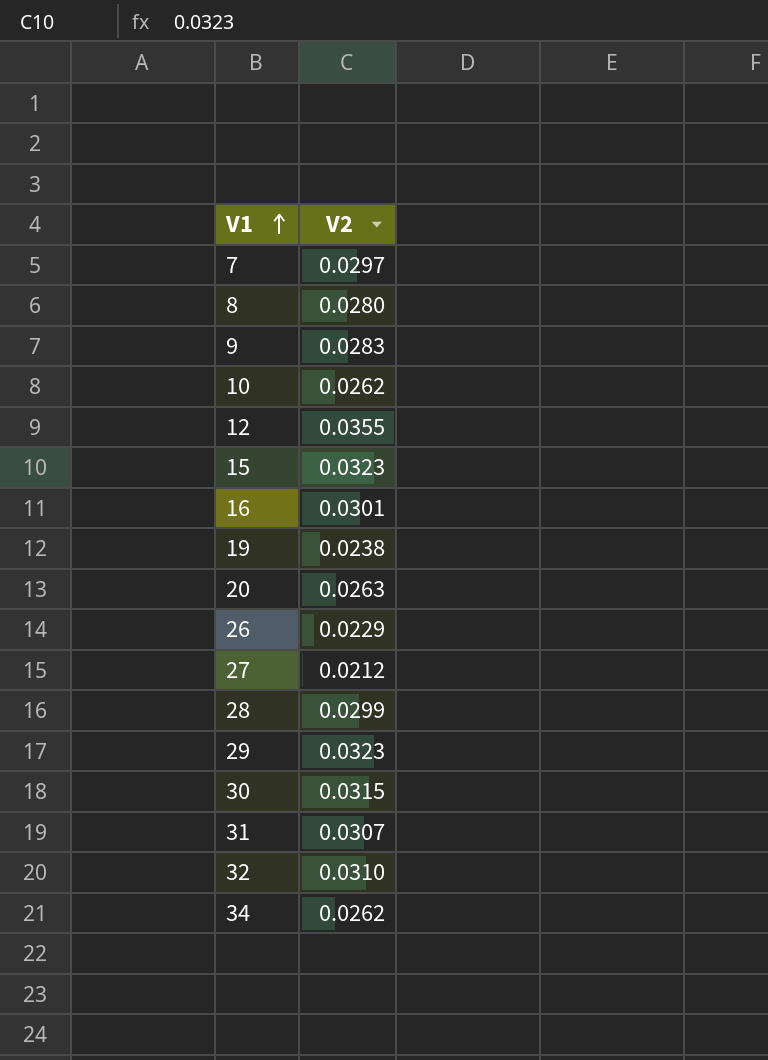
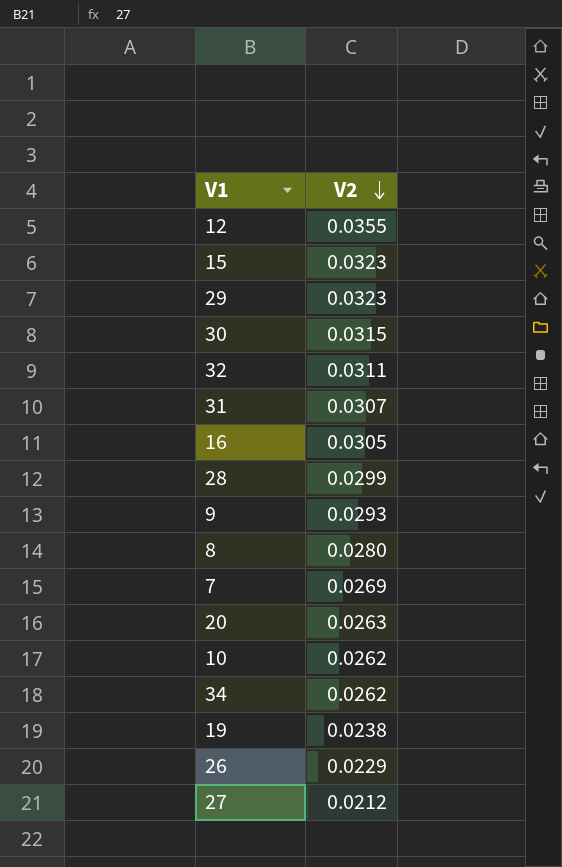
row order: V1 ascending -> V2 descending
32 | V2: 0.0310 -> 0.0311
16 | V2: 0.0301 -> 0.0305
9 | V2: 0.0283 -> 0.0293
7 | V2: 0.0297 -> 0.0269

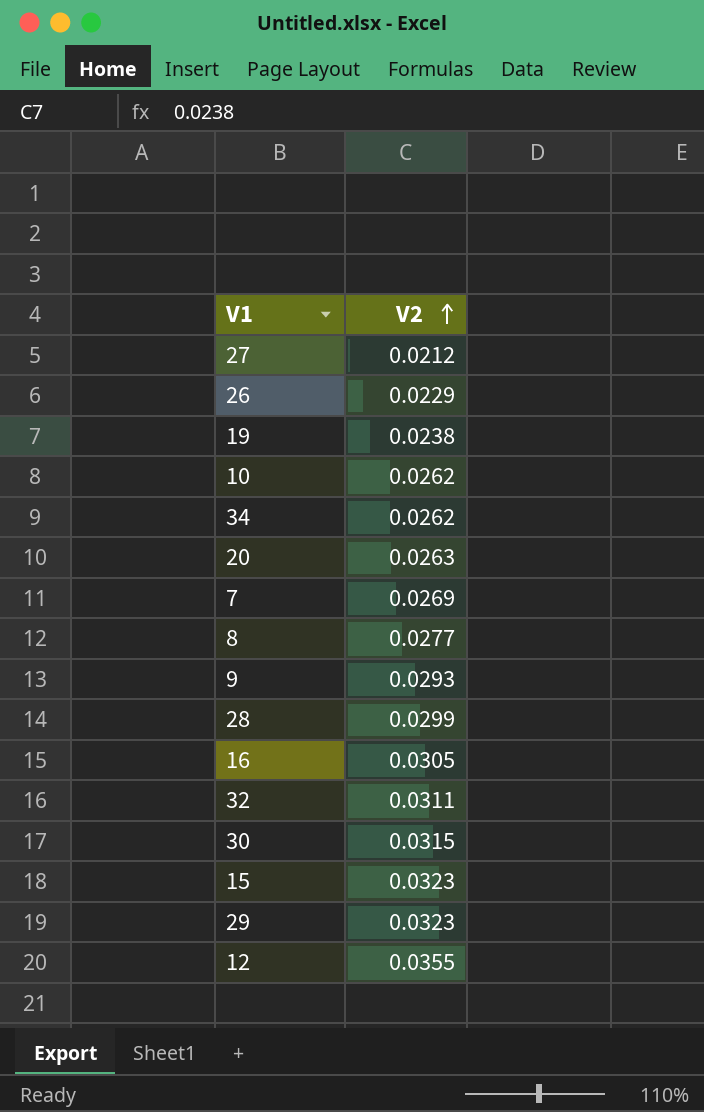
row order: V2 descending -> V2 ascending
row 31: 0.0307 -> none
8 | V2: 0.0280 -> 0.0277

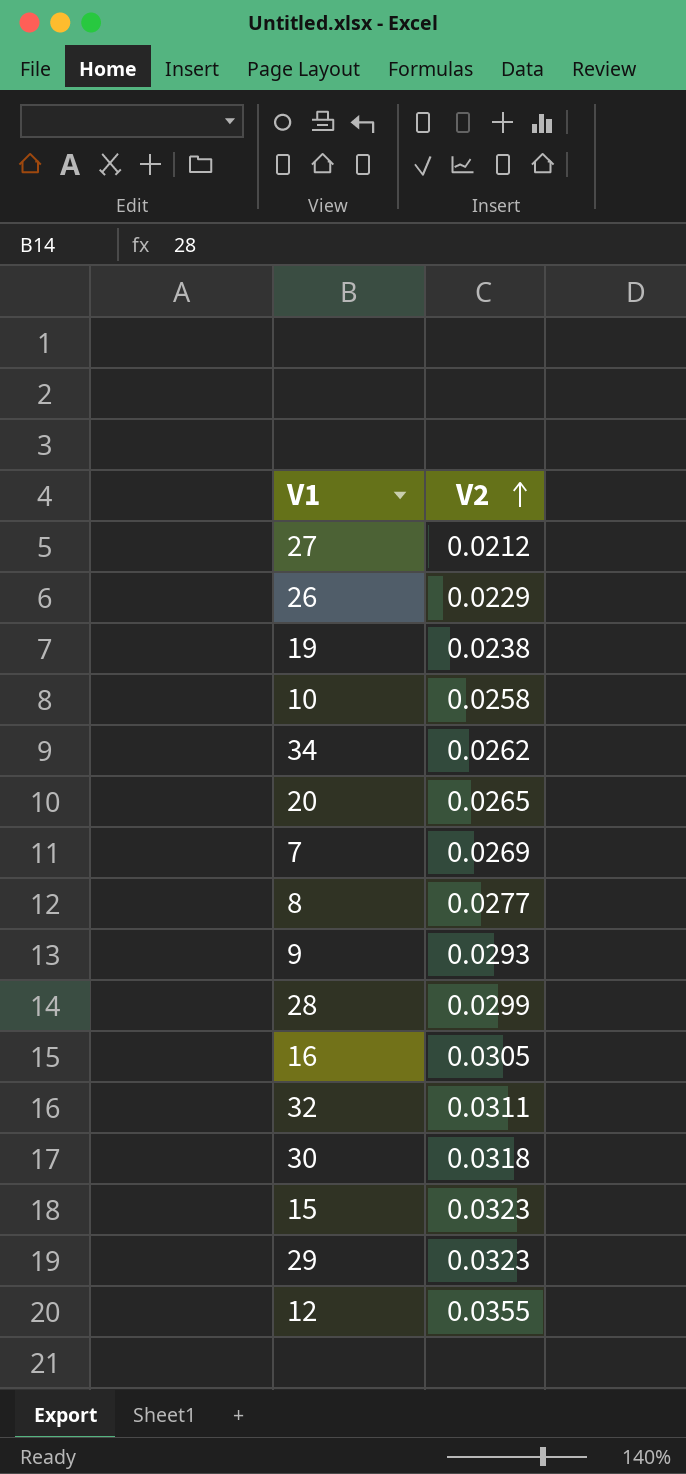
10 | V2: 0.0262 -> 0.0258
20 | V2: 0.0263 -> 0.0265
30 | V2: 0.0315 -> 0.0318

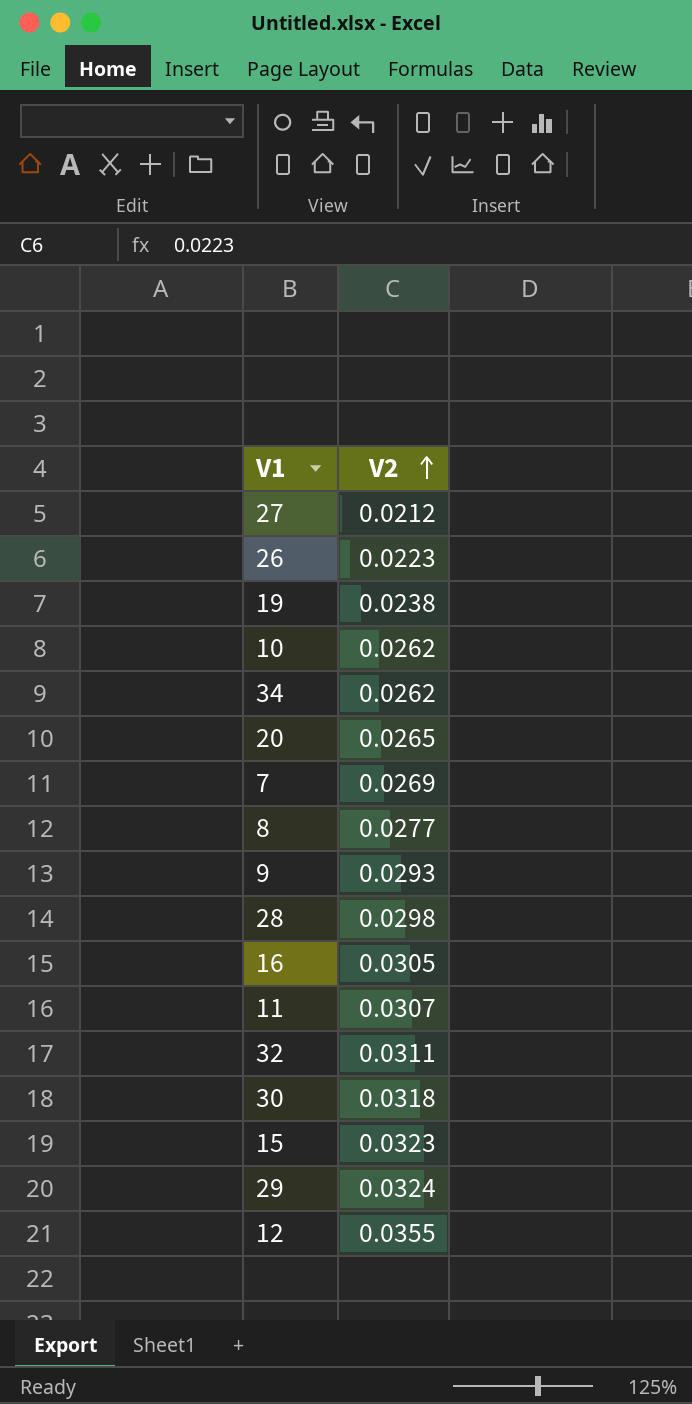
26 | V2: 0.0229 -> 0.0223
10 | V2: 0.0258 -> 0.0262
28 | V2: 0.0299 -> 0.0298
row 11: none -> 0.0307
29 | V2: 0.0323 -> 0.0324

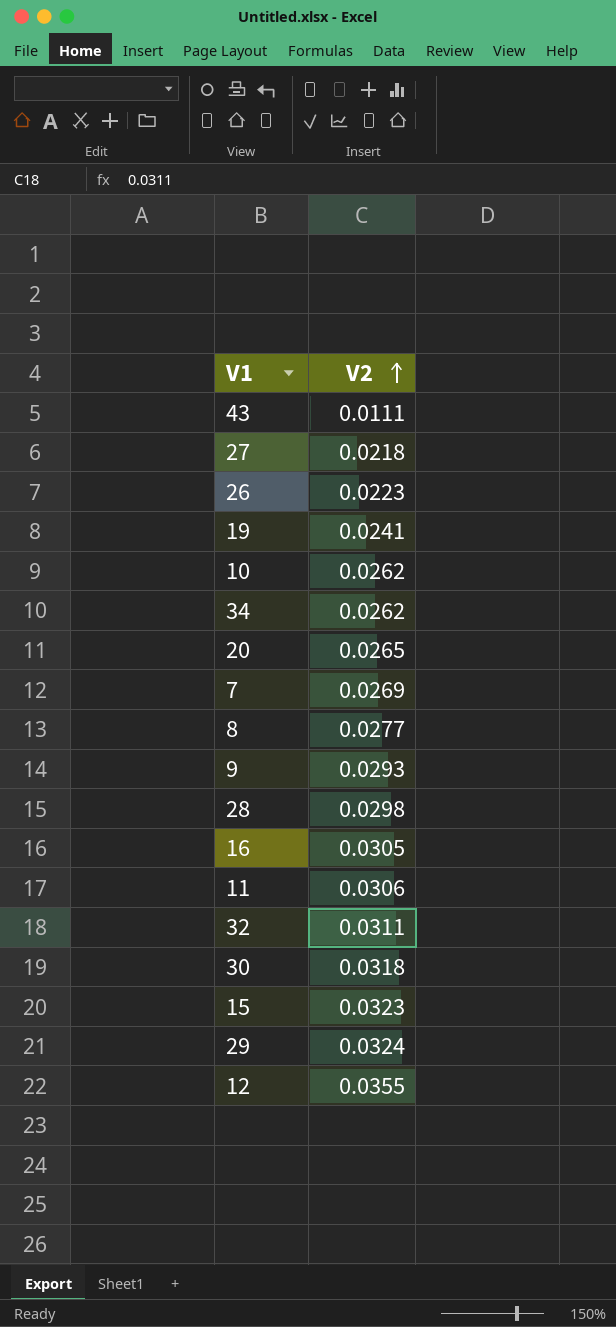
row 43: none -> 0.0111
27 | V2: 0.0212 -> 0.0218
19 | V2: 0.0238 -> 0.0241
11 | V2: 0.0307 -> 0.0306

